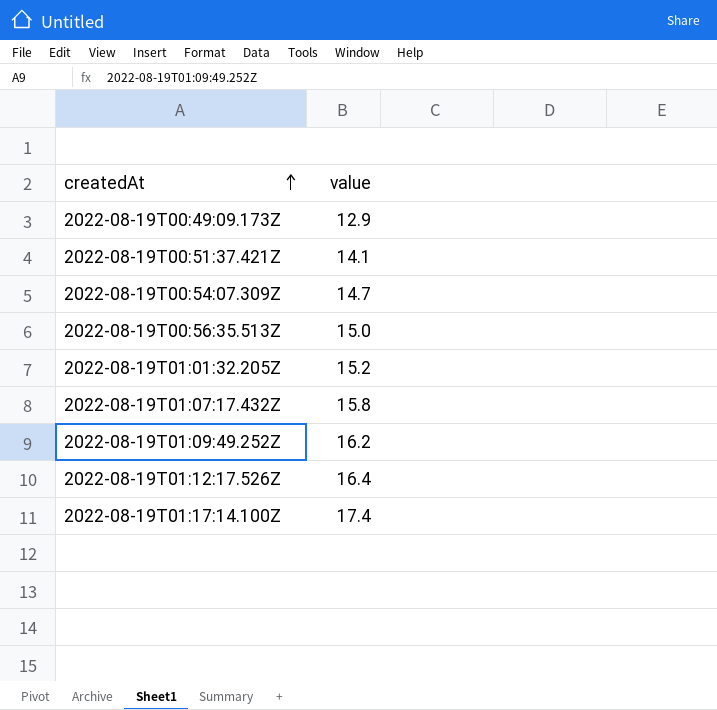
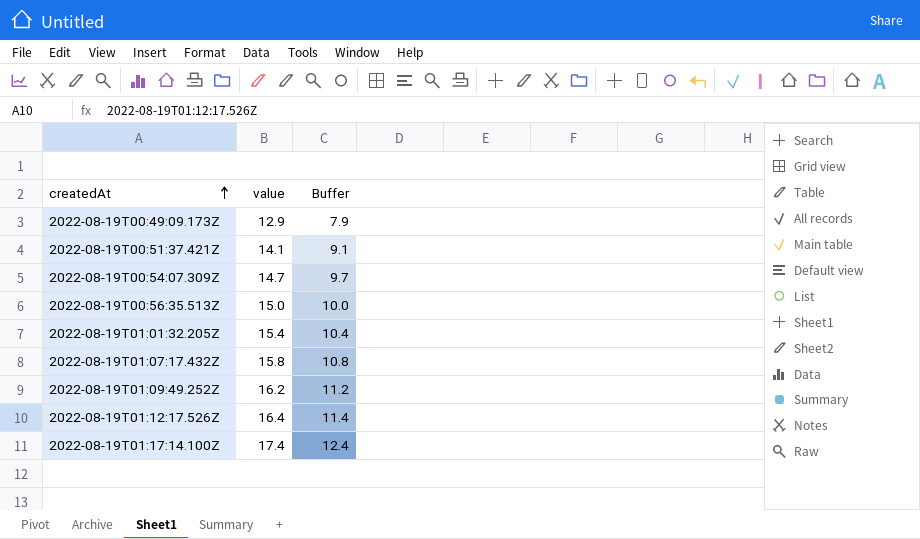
column Buffer | formula: none -> [value] - 5
2022-08-19T01:01:32.205Z | value: 15.2 -> 15.4

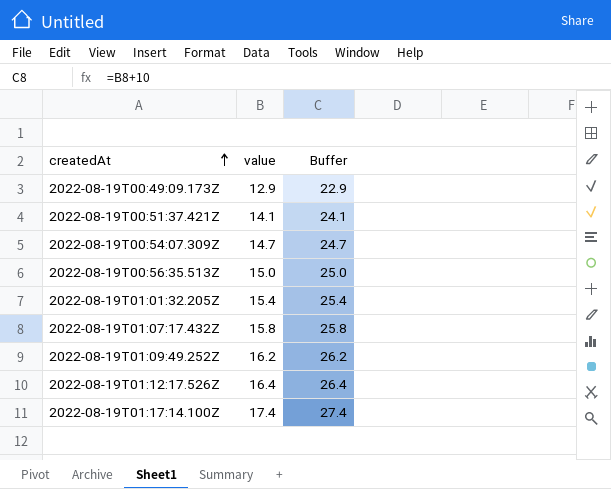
column Buffer | formula: [value] - 5 -> [value] + 10

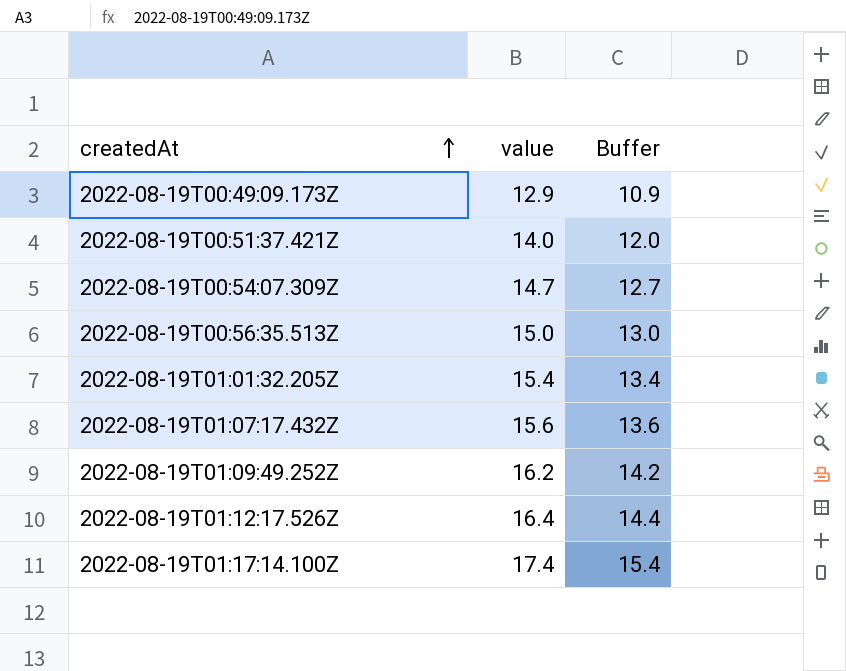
column Buffer | formula: [value] + 10 -> [value] - 2
2022-08-19T00:51:37.421Z | value: 14.1 -> 14.0
2022-08-19T01:07:17.432Z | value: 15.8 -> 15.6

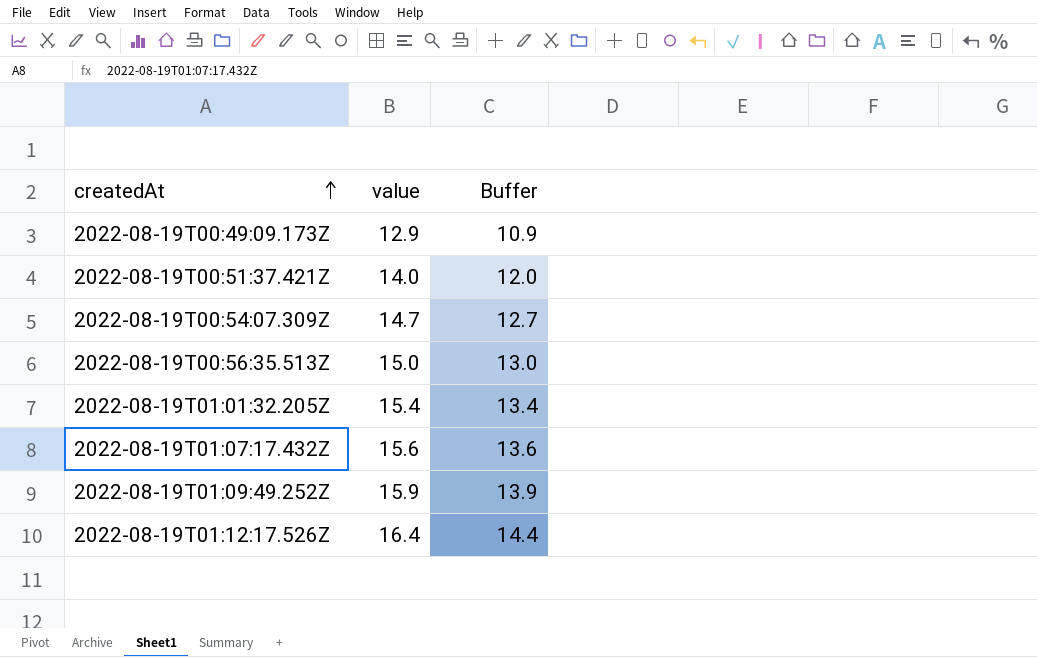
row 2022-08-19T01:17:14.100Z: 17.4 | 15.4 -> none
2022-08-19T01:09:49.252Z | value: 16.2 -> 15.9
2022-08-19T01:09:49.252Z | Buffer: 14.2 -> 13.9

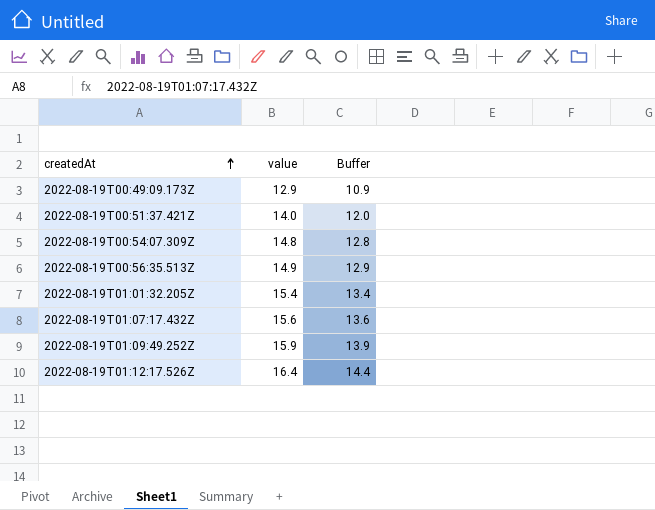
2022-08-19T00:54:07.309Z | value: 14.7 -> 14.8
2022-08-19T00:54:07.309Z | Buffer: 12.7 -> 12.8
2022-08-19T00:56:35.513Z | value: 15.0 -> 14.9
2022-08-19T00:56:35.513Z | Buffer: 13.0 -> 12.9

